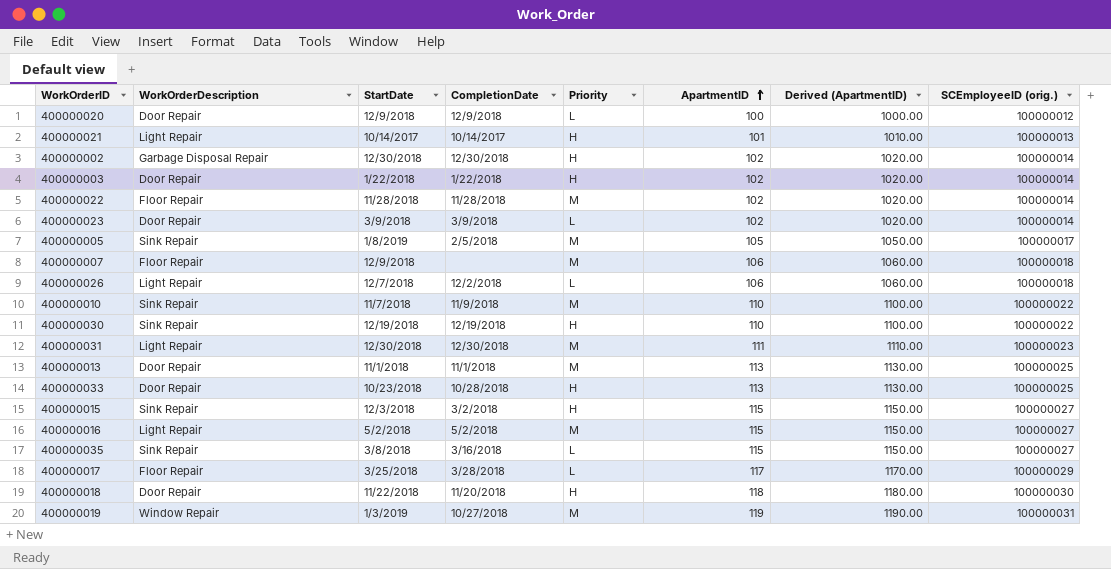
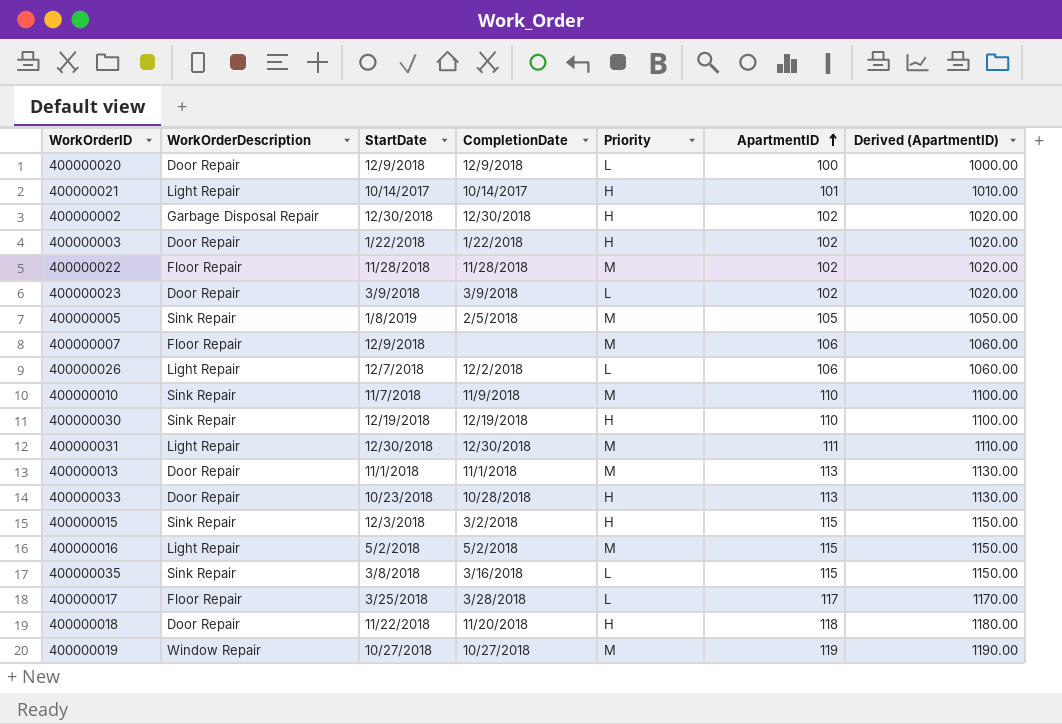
column SCEmployeeID (orig.) | position: 8 -> none
400000019 | StartDate: 1/3/2019 -> 10/27/2018

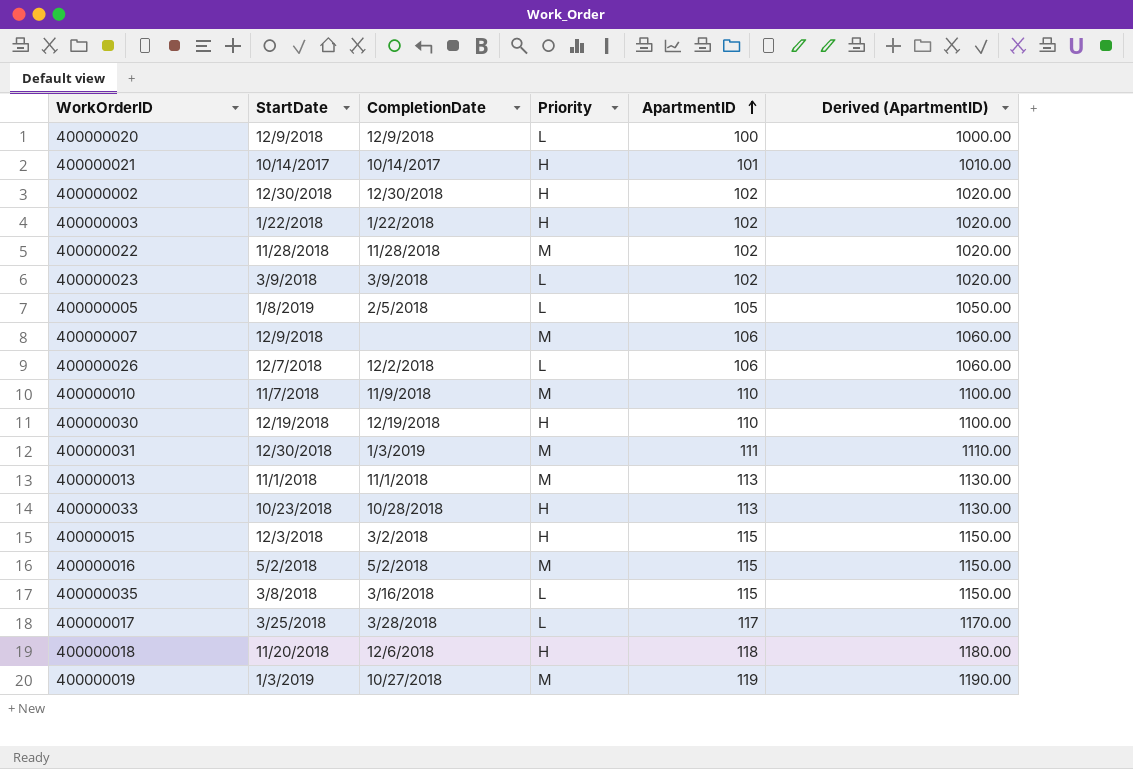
column WorkOrderDescription | position: 2 -> none
400000005 | Priority: M -> L
400000031 | CompletionDate: 12/30/2018 -> 1/3/2019
400000018 | StartDate: 11/22/2018 -> 11/20/2018
400000018 | CompletionDate: 11/20/2018 -> 12/6/2018
400000019 | StartDate: 10/27/2018 -> 1/3/2019

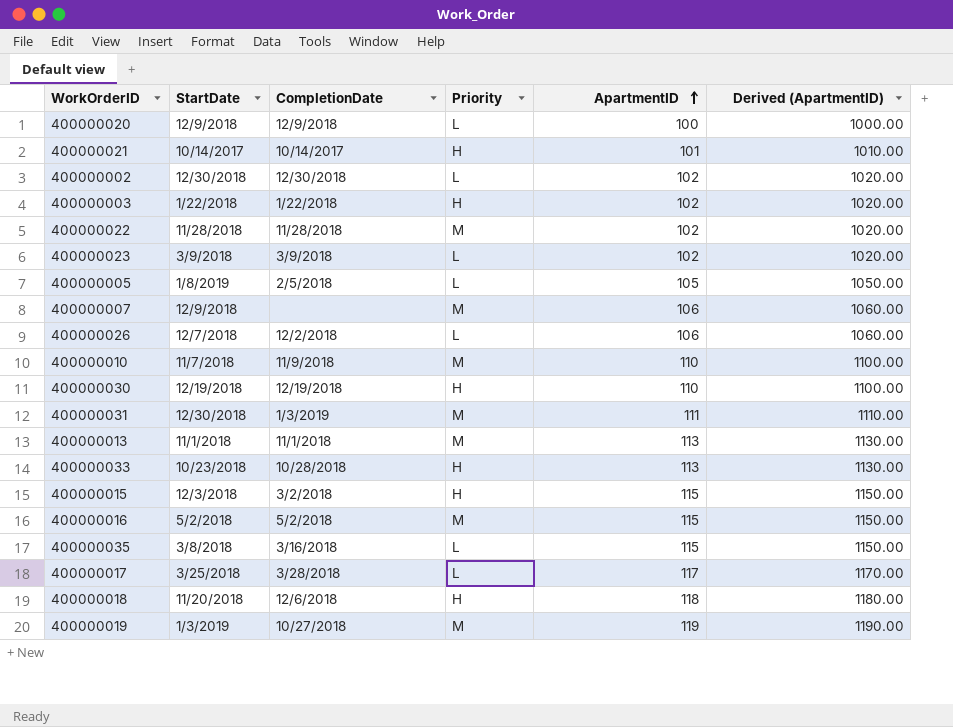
400000002 | Priority: H -> L

